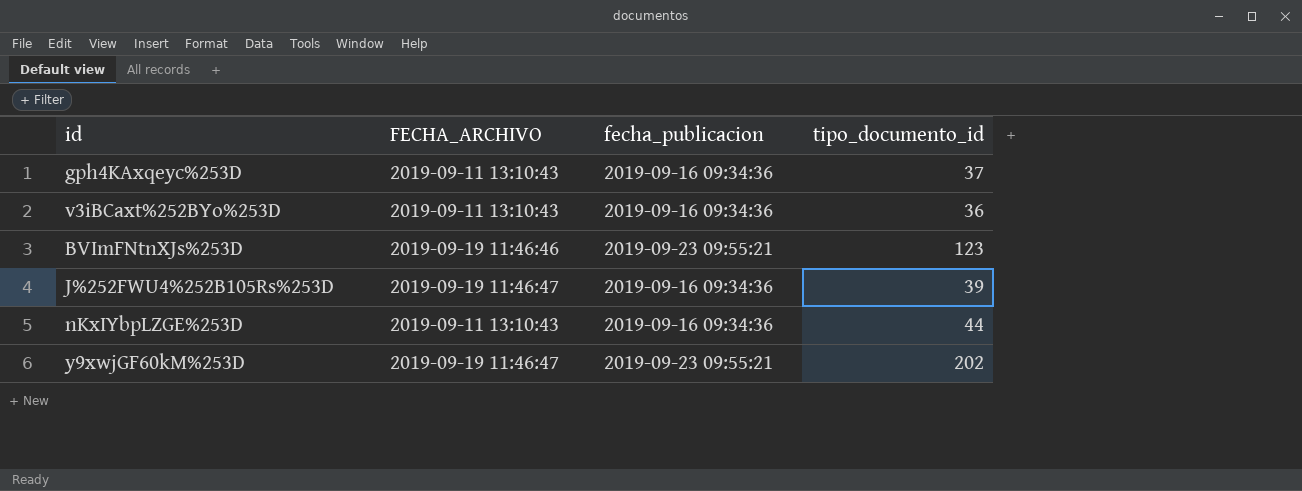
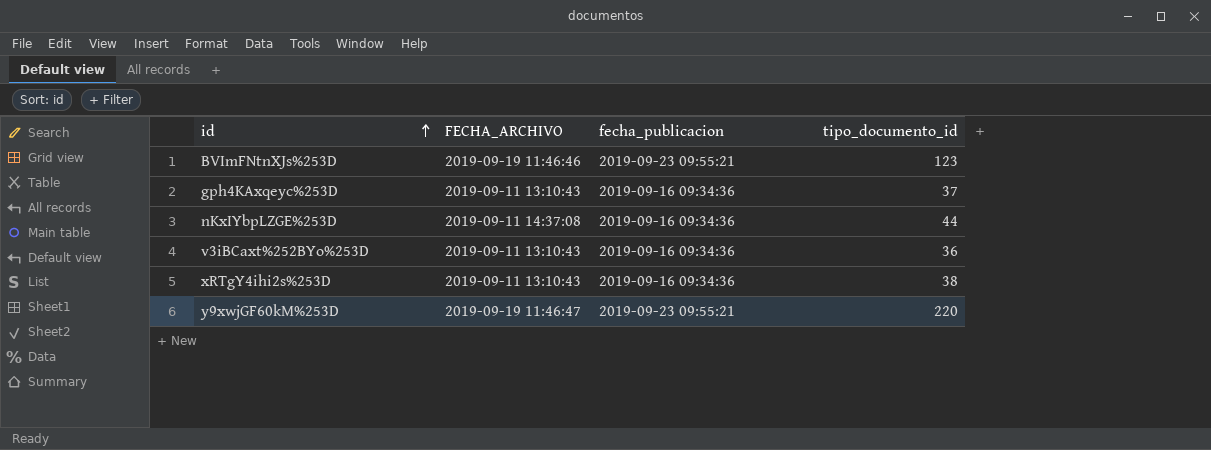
row order: none -> id ascending
row J%252FWU4%252B105Rs%253D: 2019-09-19 11:46:47 | 2019-09-16 09:34:36 | 39 -> none
nKxIYbpLZGE%253D | FECHA_ARCHIVO: 2019-09-11 13:10:43 -> 2019-09-11 14:37:08
row xRTgY4ihi2s%253D: none -> 2019-09-11 13:10:43 | 2019-09-16 09:34:36 | 38
y9xwjGF60kM%253D | tipo_documento_id: 202 -> 220

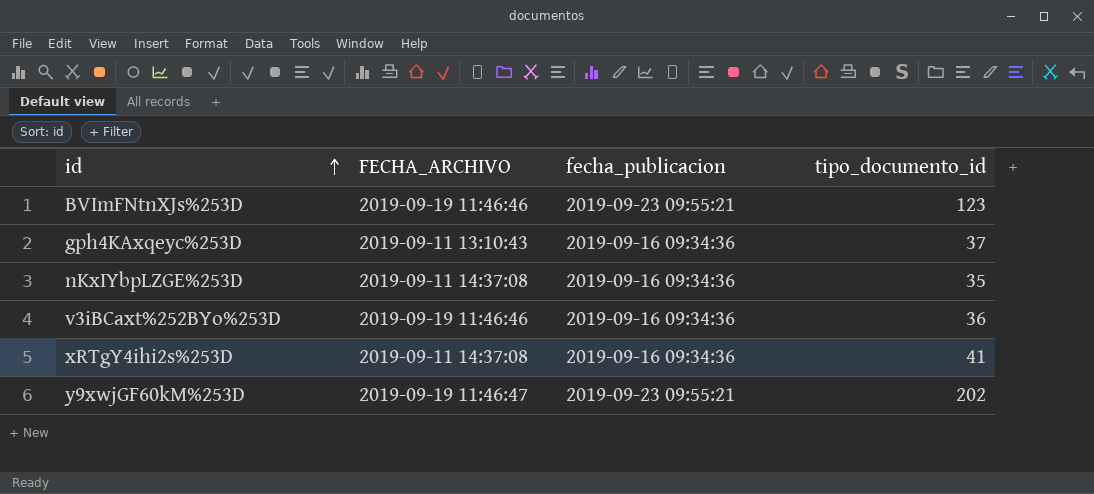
nKxIYbpLZGE%253D | tipo_documento_id: 44 -> 35
v3iBCaxt%252BYo%253D | FECHA_ARCHIVO: 2019-09-11 13:10:43 -> 2019-09-19 11:46:46
xRTgY4ihi2s%253D | FECHA_ARCHIVO: 2019-09-11 13:10:43 -> 2019-09-11 14:37:08
xRTgY4ihi2s%253D | tipo_documento_id: 38 -> 41
y9xwjGF60kM%253D | tipo_documento_id: 220 -> 202

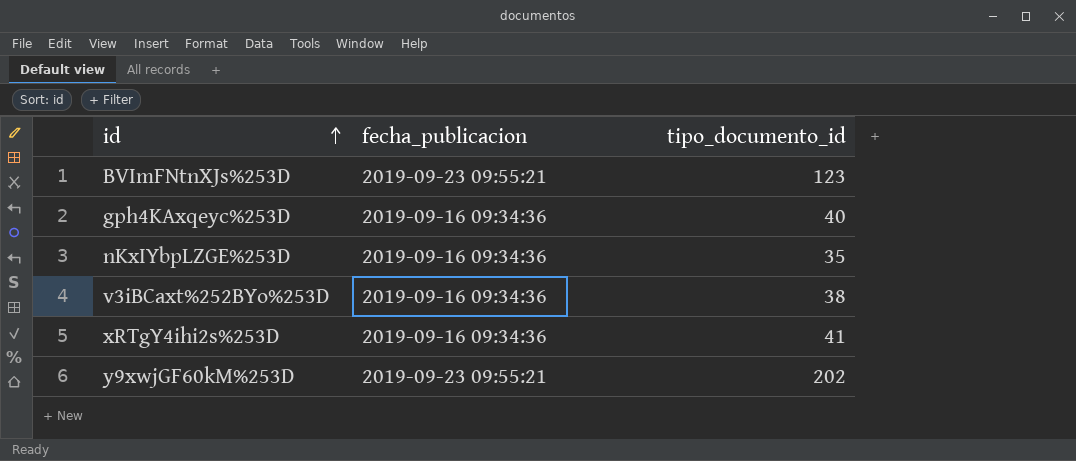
column FECHA_ARCHIVO | position: 2 -> none
gph4KAxqeyc%253D | tipo_documento_id: 37 -> 40
v3iBCaxt%252BYo%253D | tipo_documento_id: 36 -> 38

